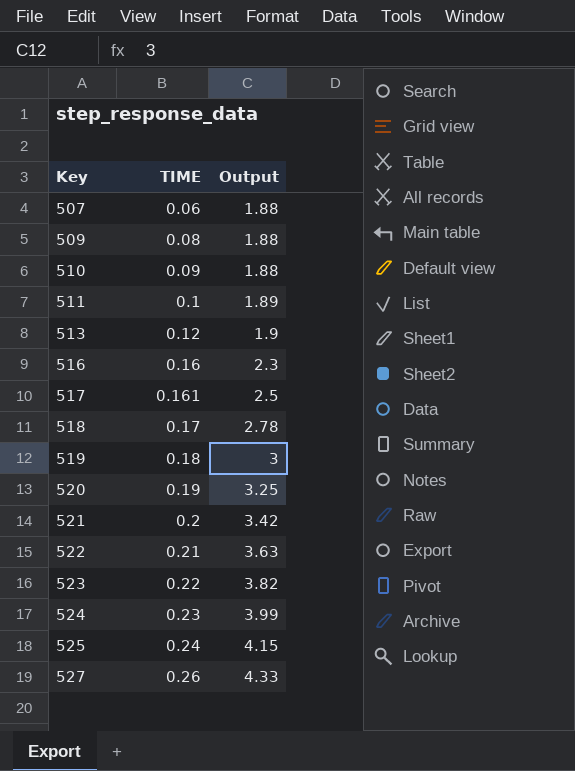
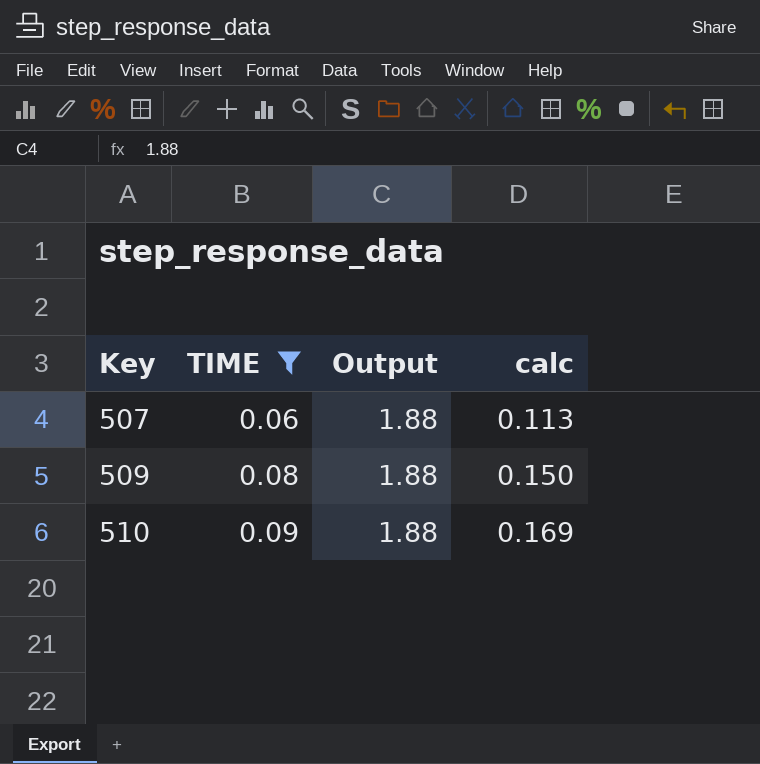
filter: none -> TIME <= 0.09
column calc | formula: none -> [TIME] * [Output]

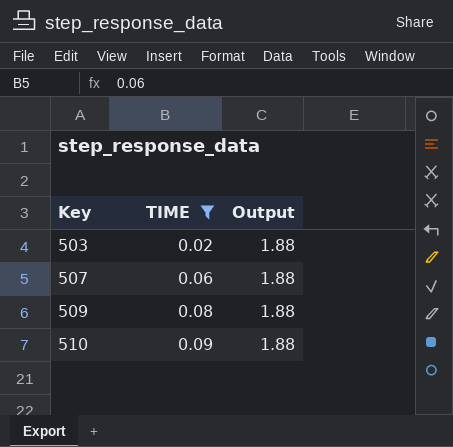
column calc | formula: [TIME] * [Output] -> none
row 503: none -> 0.02 | 1.88

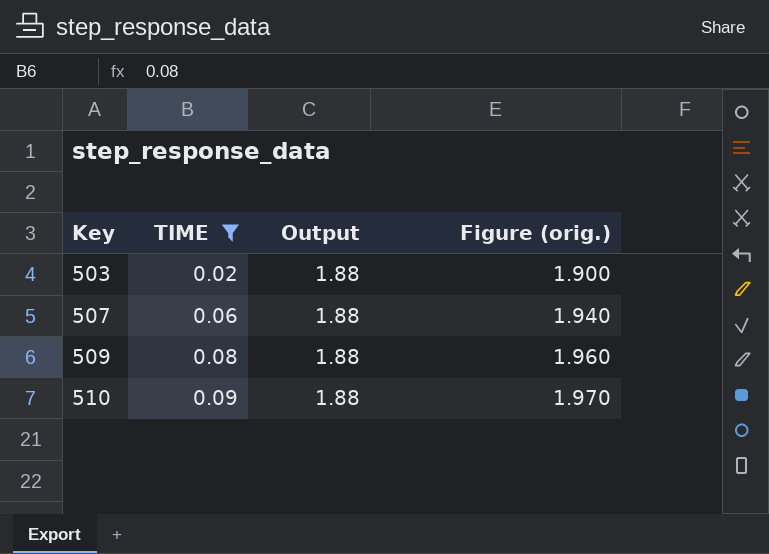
column Figure (orig.) | formula: none -> [TIME] + [Output]

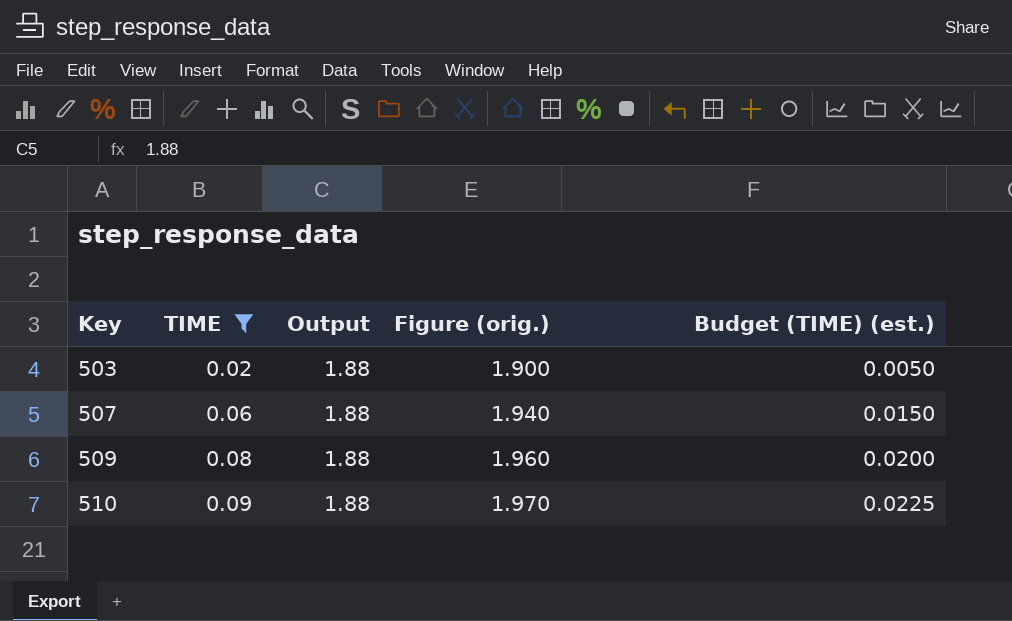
column Budget (TIME) (est.) | formula: none -> [TIME] * 0.25

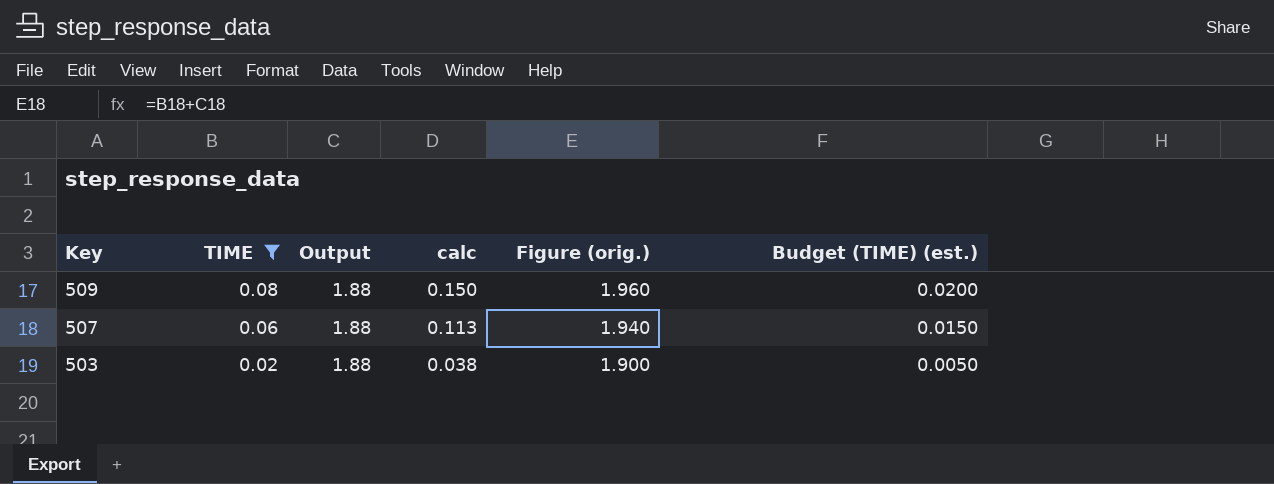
row order: Key ascending -> Key descending
column calc | formula: none -> [TIME] * [Output]
row 510: 0.09 | 1.88 | 1.970 | 0.0225 -> none

